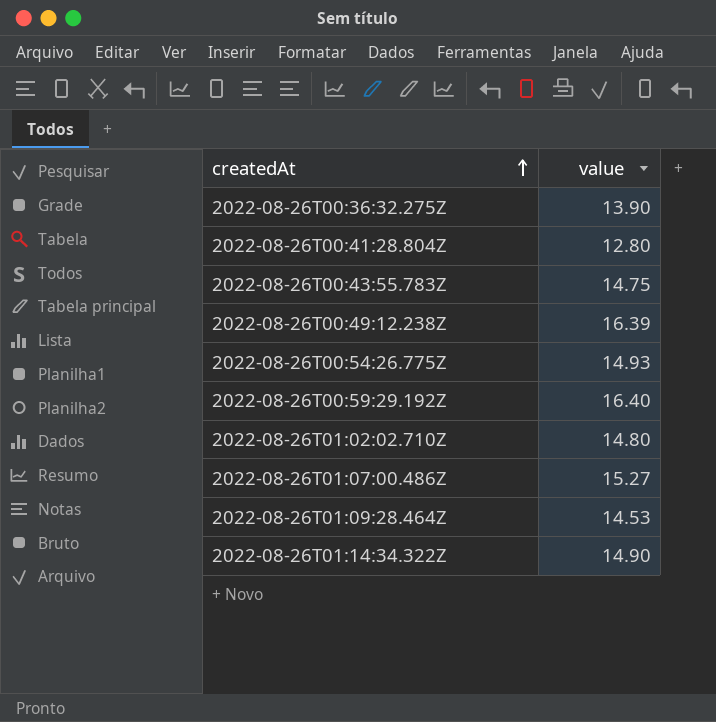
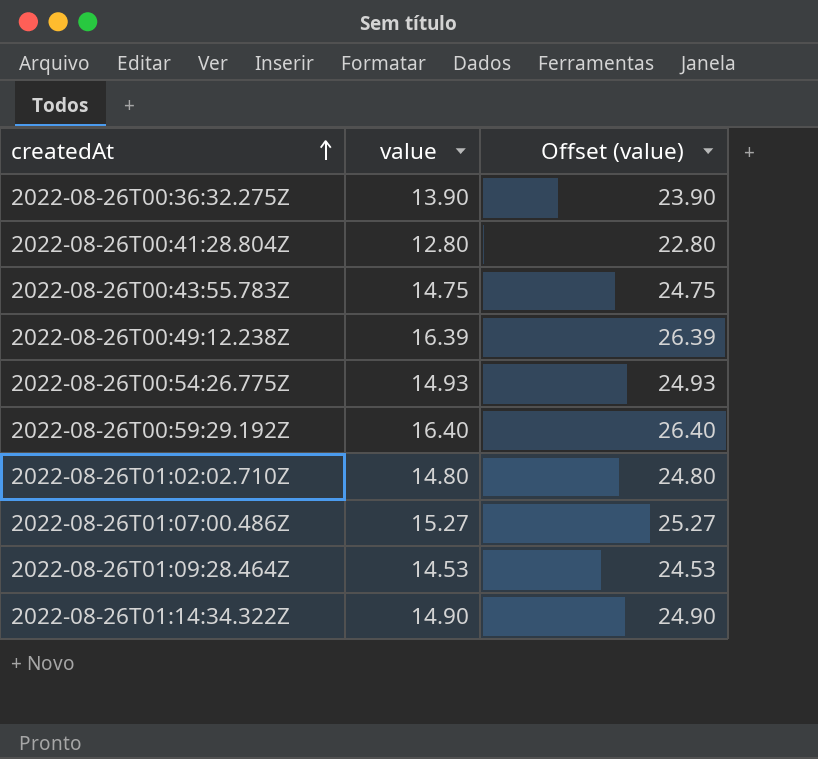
column Offset (value) | formula: none -> [value] + 10

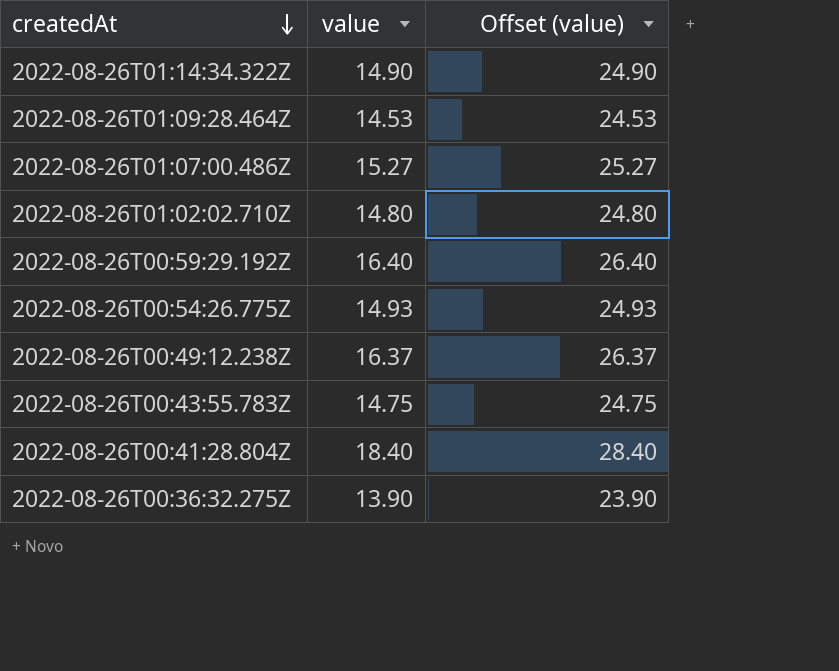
row order: createdAt ascending -> createdAt descending
2022-08-26T00:49:12.238Z | value: 16.39 -> 16.37
2022-08-26T00:49:12.238Z | Offset (value): 26.39 -> 26.37
2022-08-26T00:41:28.804Z | value: 12.80 -> 18.40
2022-08-26T00:41:28.804Z | Offset (value): 22.80 -> 28.40

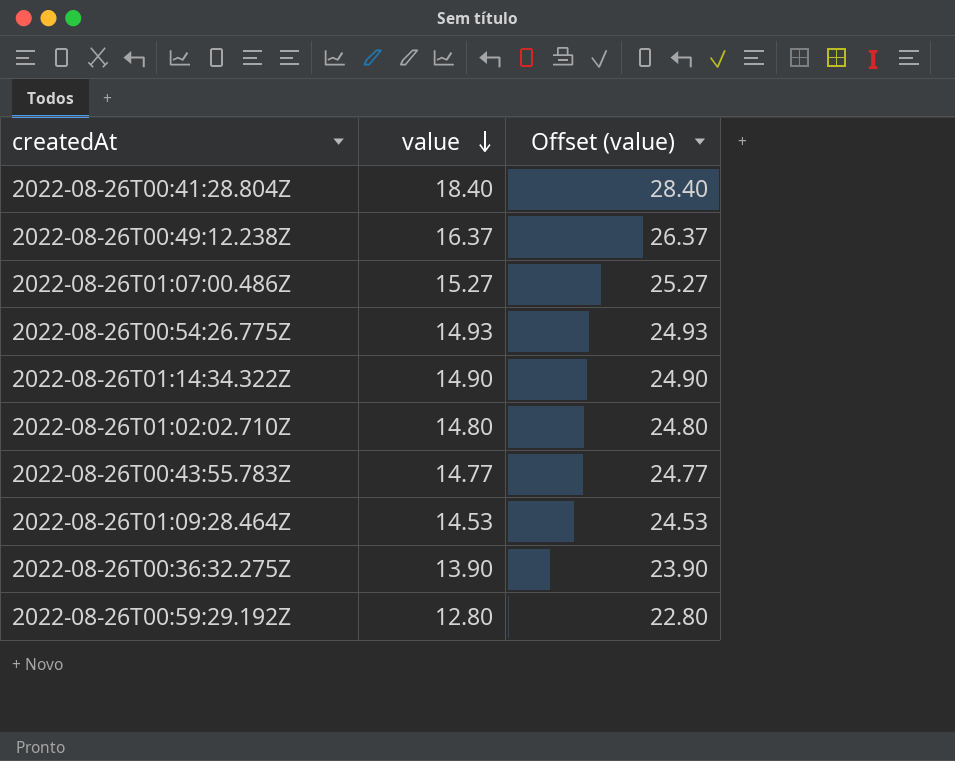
row order: createdAt descending -> value descending
2022-08-26T00:43:55.783Z | value: 14.75 -> 14.77
2022-08-26T00:43:55.783Z | Offset (value): 24.75 -> 24.77
2022-08-26T00:59:29.192Z | value: 16.40 -> 12.80
2022-08-26T00:59:29.192Z | Offset (value): 26.40 -> 22.80

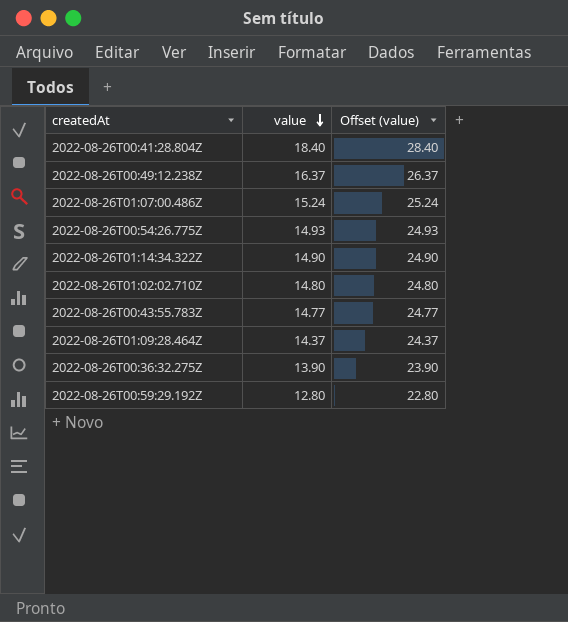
2022-08-26T01:07:00.486Z | value: 15.27 -> 15.24
2022-08-26T01:07:00.486Z | Offset (value): 25.27 -> 25.24
2022-08-26T01:09:28.464Z | value: 14.53 -> 14.37
2022-08-26T01:09:28.464Z | Offset (value): 24.53 -> 24.37

